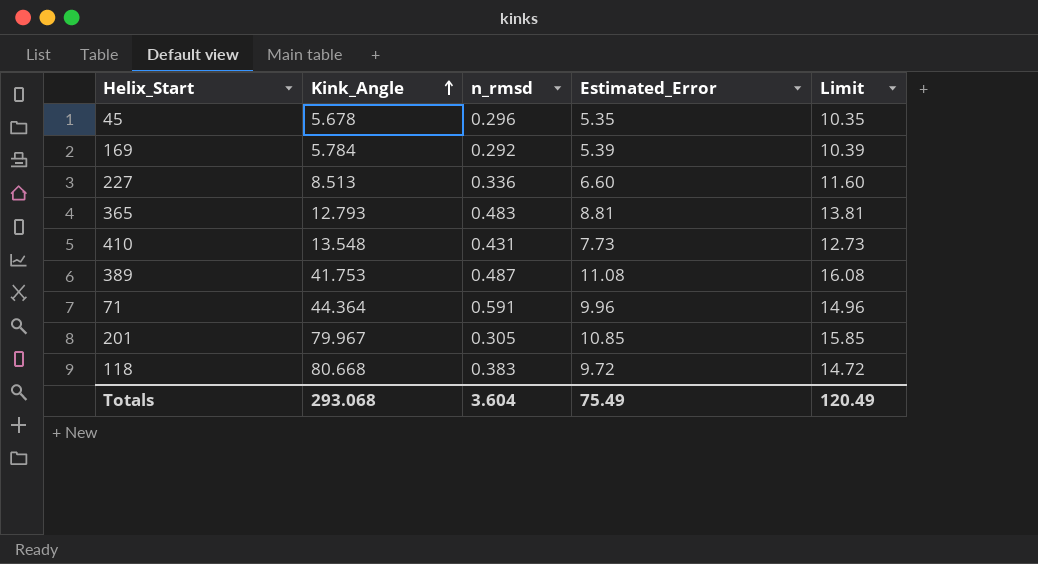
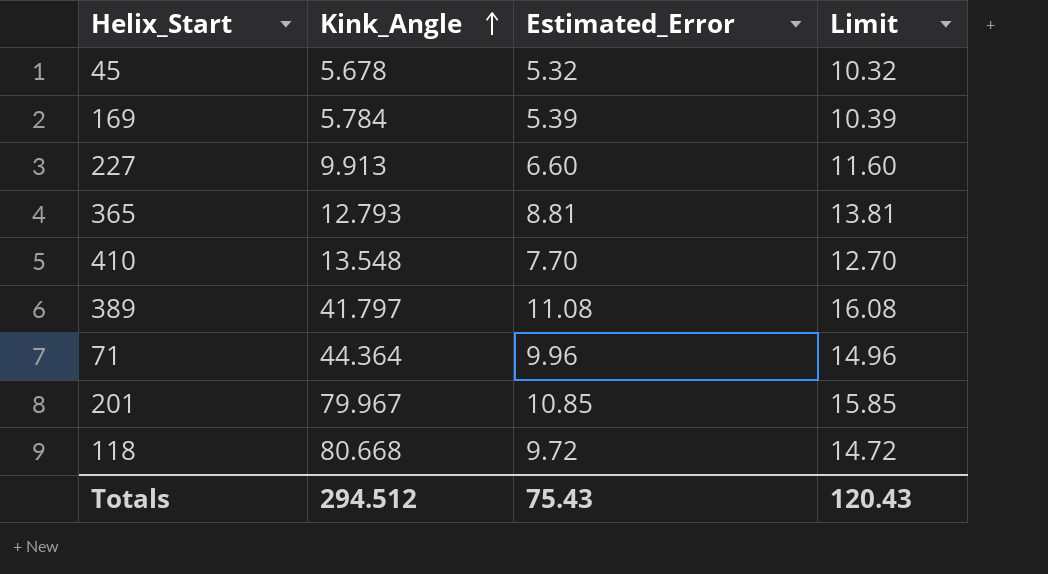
column n_rmsd | position: 3 -> none
45 | Estimated_Error: 5.35 -> 5.32
45 | Limit: 10.35 -> 10.32
227 | Kink_Angle: 8.513 -> 9.913
410 | Estimated_Error: 7.73 -> 7.70
410 | Limit: 12.73 -> 12.70
389 | Kink_Angle: 41.753 -> 41.797
Totals | Kink_Angle: 293.068 -> 294.512
Totals | Estimated_Error: 75.49 -> 75.43
Totals | Limit: 120.49 -> 120.43

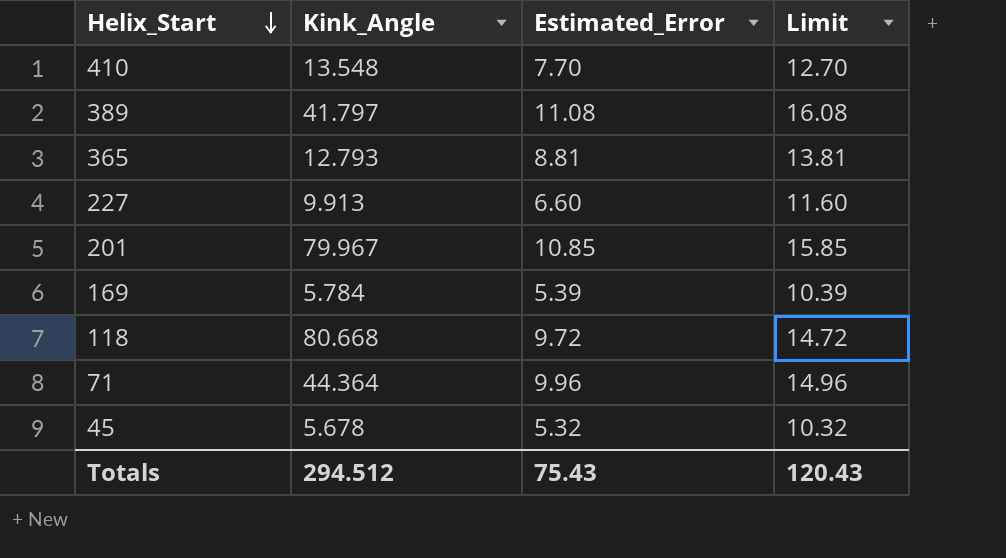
row order: Kink_Angle ascending -> Helix_Start descending

